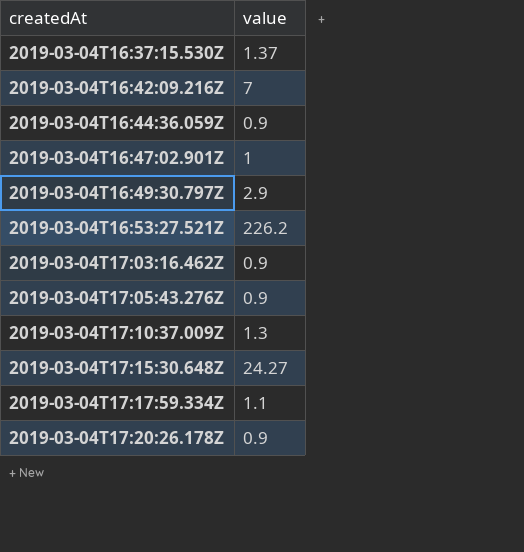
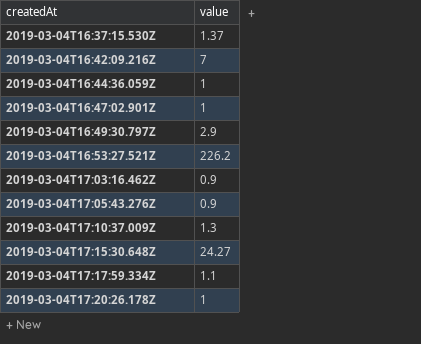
2019-03-04T16:44:36.059Z | value: 0.9 -> 1
2019-03-04T17:20:26.178Z | value: 0.9 -> 1

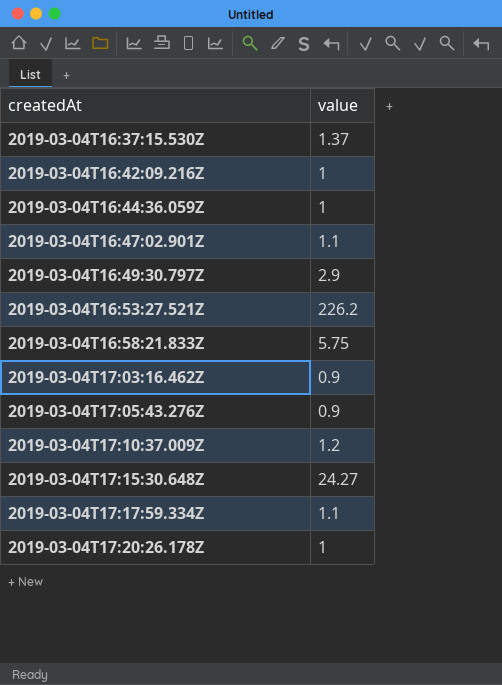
2019-03-04T16:42:09.216Z | value: 7 -> 1
2019-03-04T16:47:02.901Z | value: 1 -> 1.1
row 2019-03-04T16:58:21.833Z: none -> 5.75
2019-03-04T17:10:37.009Z | value: 1.3 -> 1.2

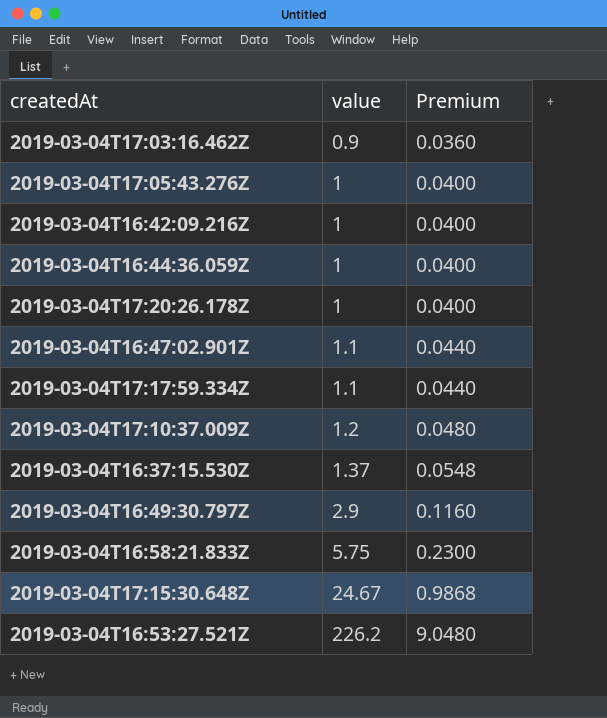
row order: createdAt ascending -> value ascending
column Premium | formula: none -> [value] * 0.04
2019-03-04T17:05:43.276Z | value: 0.9 -> 1
2019-03-04T17:15:30.648Z | value: 24.27 -> 24.67

